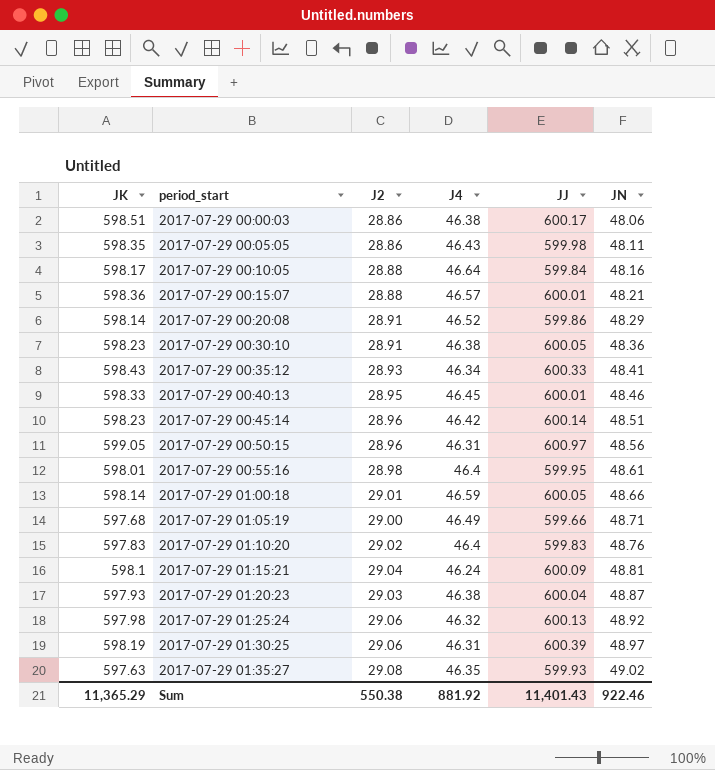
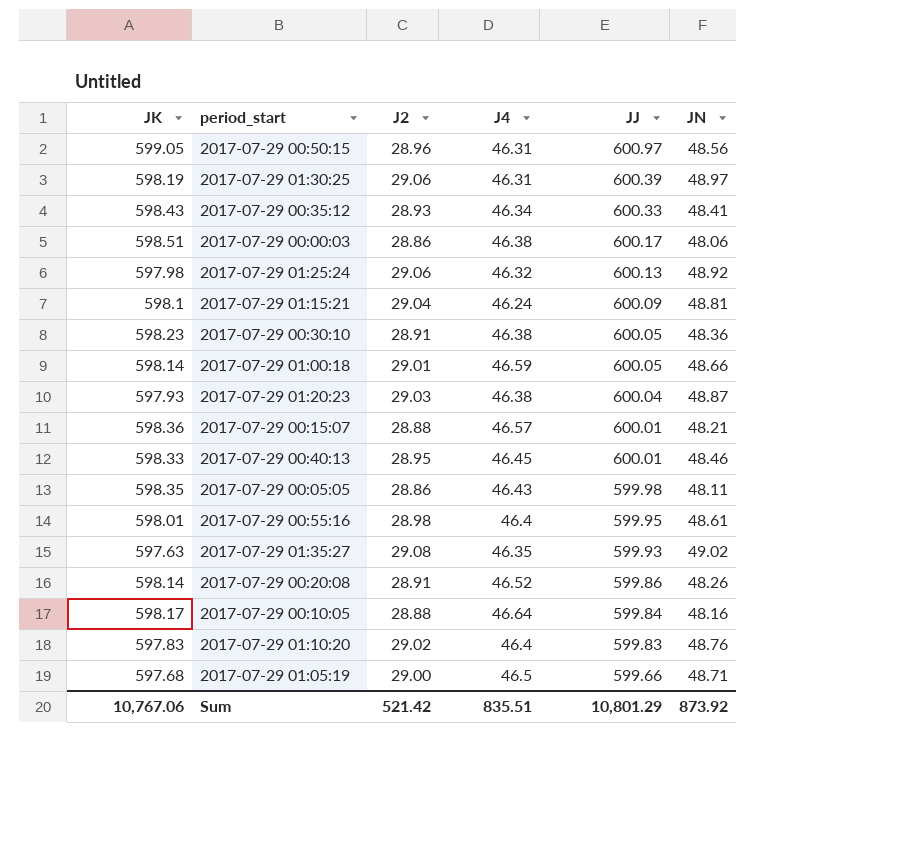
row order: period_start ascending -> JJ descending
row 2017-07-29 00:45:14: 598.23 | 28.96 | 46.42 | 600.14 | 48.51 -> none
2017-07-29 00:20:08 | JN: 48.29 -> 48.26
2017-07-29 01:05:19 | J4: 46.49 -> 46.5
Sum | JK: 11,365.29 -> 10,767.06
Sum | J2: 550.38 -> 521.42
Sum | J4: 881.92 -> 835.51
Sum | JJ: 11,401.43 -> 10,801.29
Sum | JN: 922.46 -> 873.92

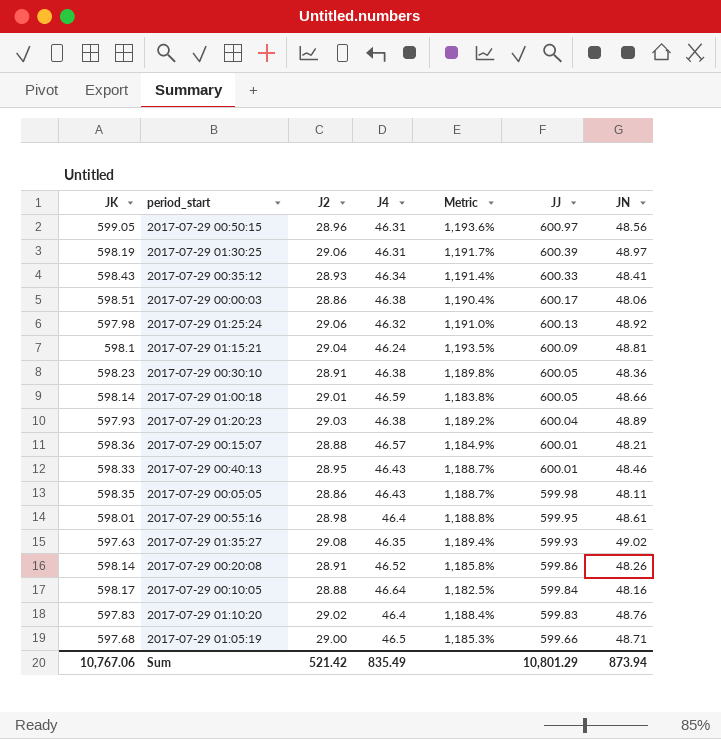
column Metric | formula: none -> ([JK] - [J4]) / [J4]
2017-07-29 01:20:23 | JN: 48.87 -> 48.89
2017-07-29 00:40:13 | J4: 46.45 -> 46.43
Sum | J4: 835.51 -> 835.49
Sum | JN: 873.92 -> 873.94

